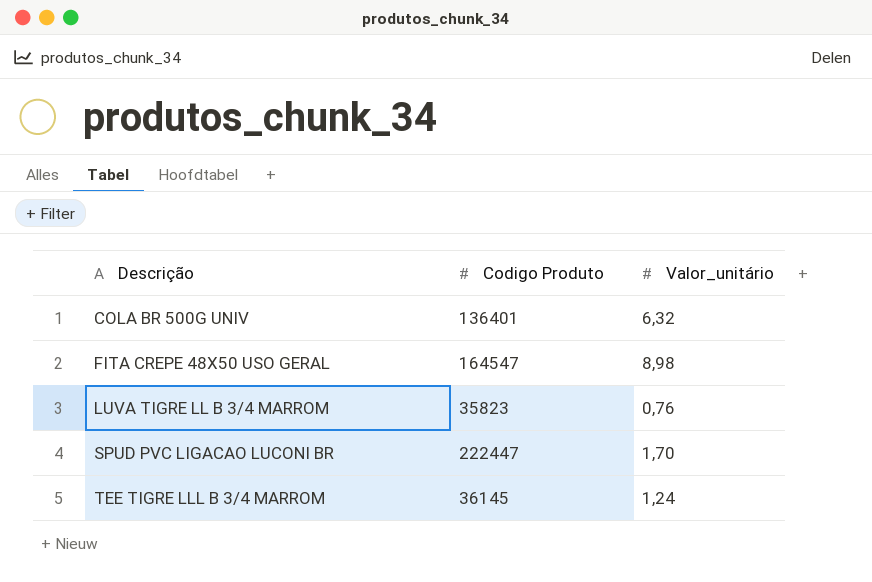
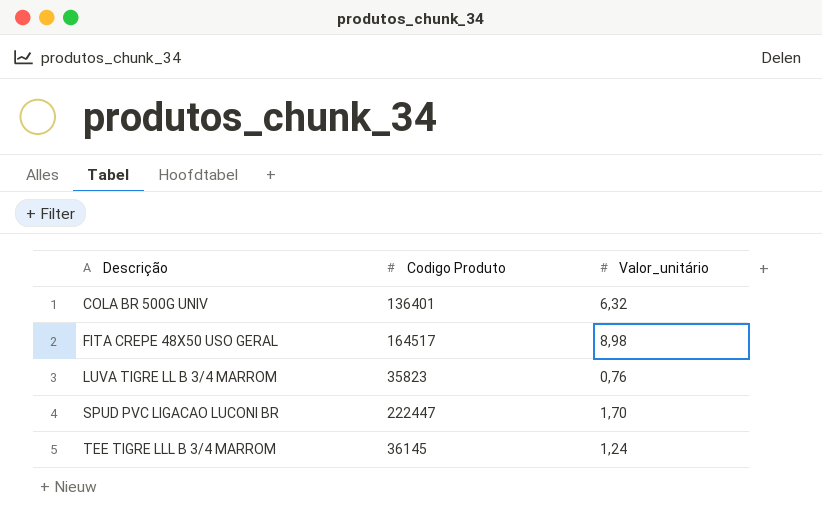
FITA CREPE 48X50 USO GERAL | Codigo Produto: 164547 -> 164517

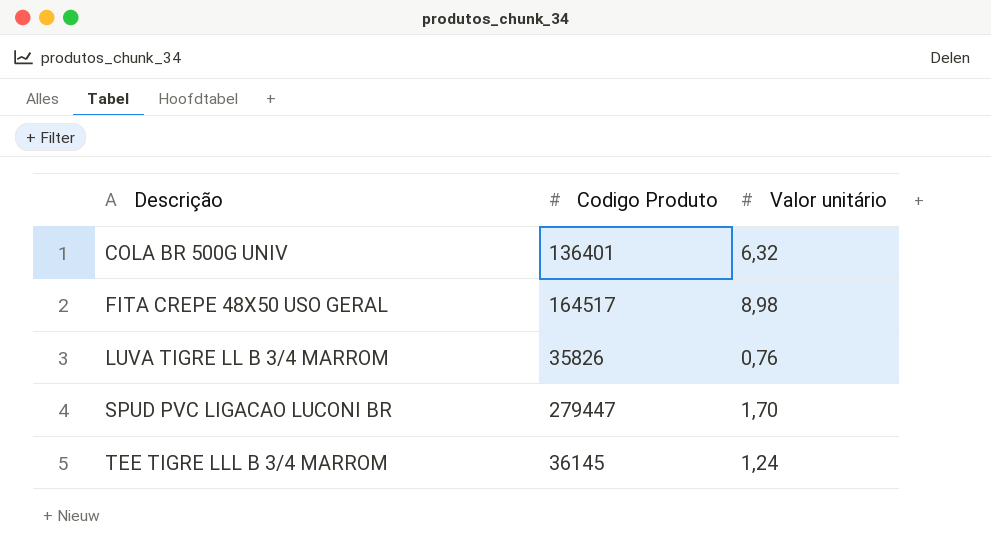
column name: Valor_unitário -> Valor unitário
LUVA TIGRE LL B 3/4 MARROM | Codigo Produto: 35823 -> 35826
SPUD PVC LIGACAO LUCONI BR | Codigo Produto: 222447 -> 279447

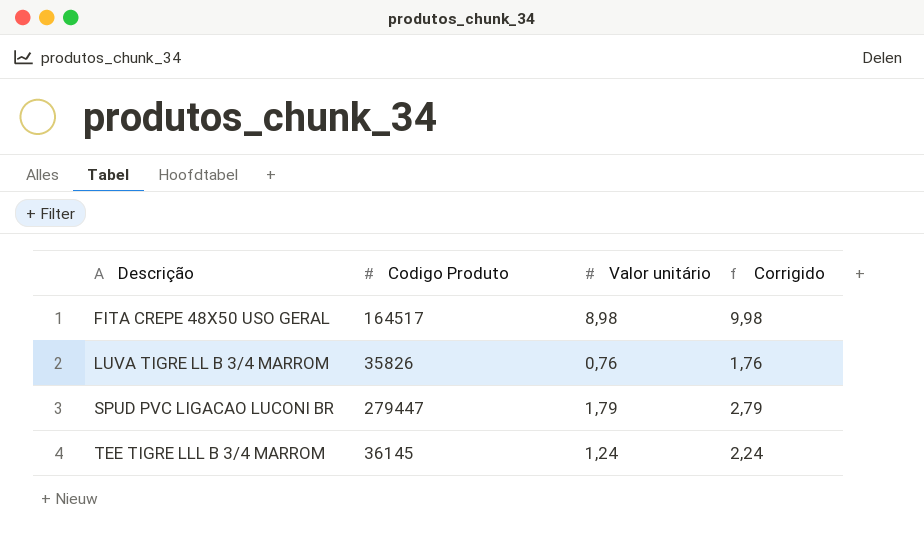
column Corrigido | formula: none -> [Valor unitário] + 1
row COLA BR 500G UNIV: 136401 | 6,32 -> none
SPUD PVC LIGACAO LUCONI BR | Valor unitário: 1,70 -> 1,79

